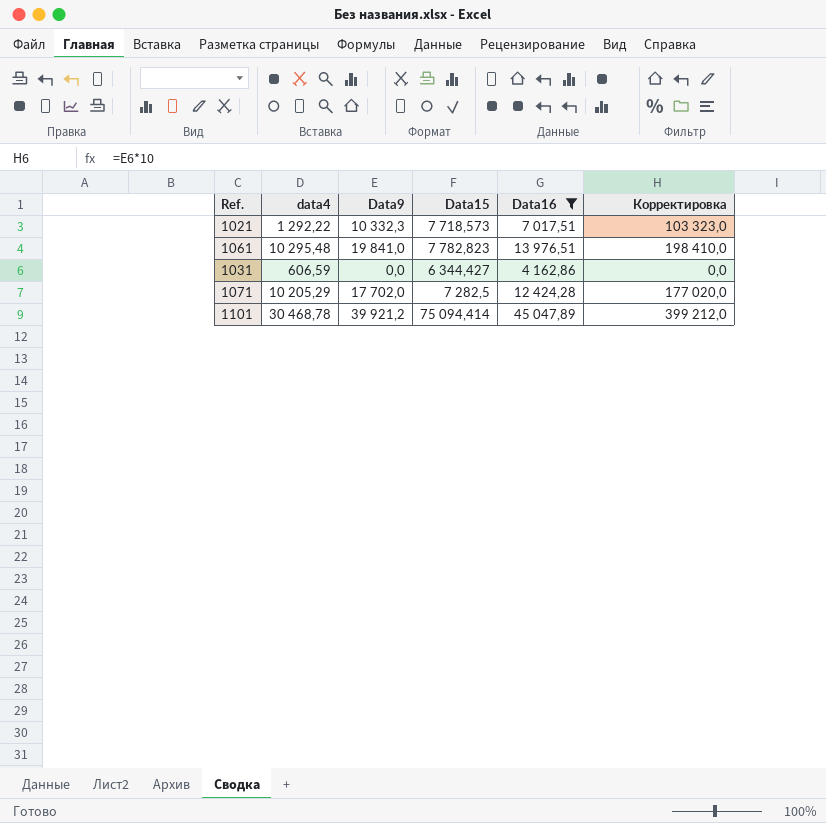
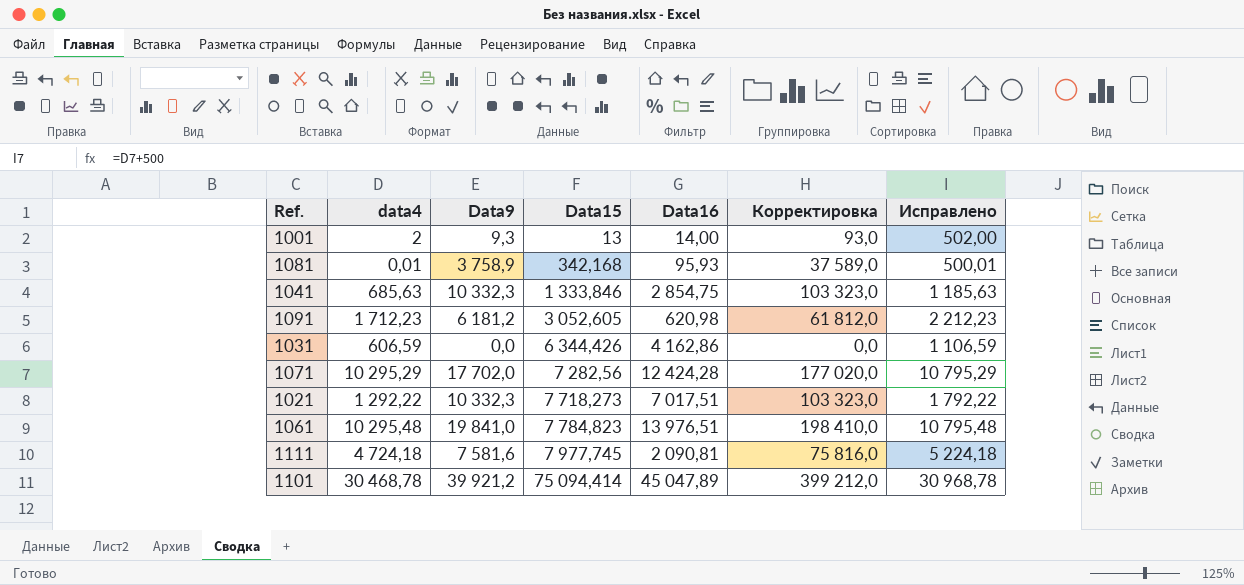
filter: Data16 >= 4 162,86 -> none
row order: none -> Data15 ascending
column Исправлено | formula: none -> [data4] + 500
1031 | Data15: 6 344,427 -> 6 344,426
1071 | data4: 10 205,29 -> 10 295,29
1071 | Data15: 7 282,5 -> 7 282,56
1021 | Data15: 7 718,573 -> 7 718,273
1061 | Data15: 7 782,823 -> 7 784,823

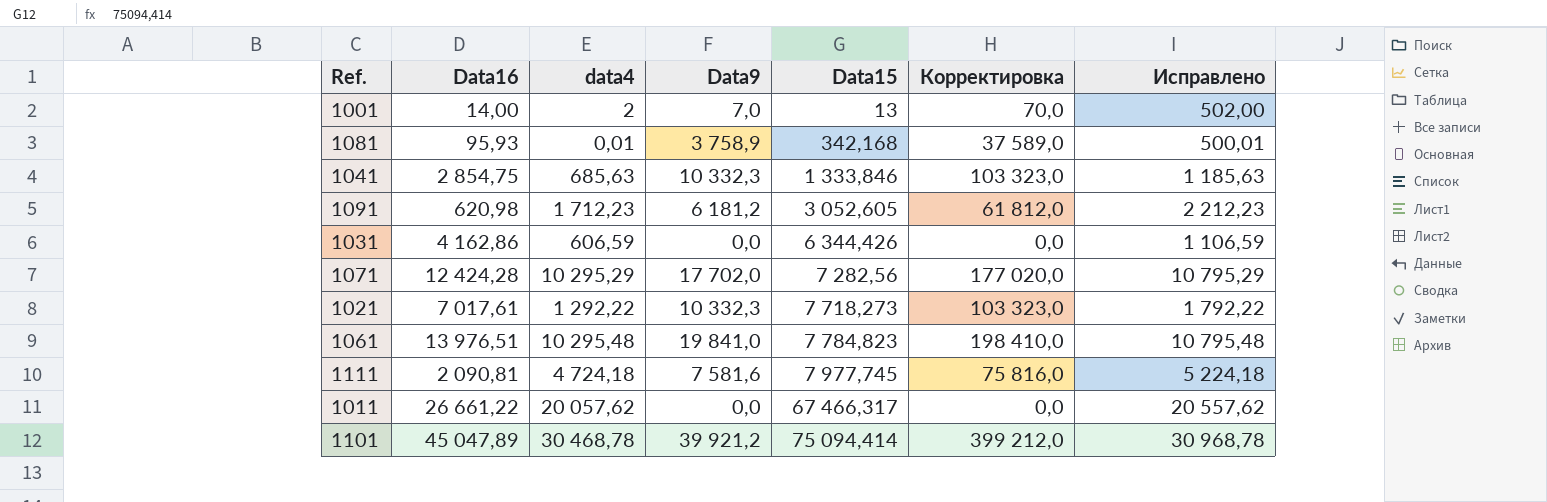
column Data16 | position: 5 -> 2
1001 | Data9: 9,3 -> 7,0
1001 | Корректировка: 93,0 -> 70,0
1021 | Data16: 7 017,51 -> 7 017,61
row 1011: none -> 26 661,22 | 20 057,62 | 0,0 | 67 466,317 | 0,0 | 20 557,62

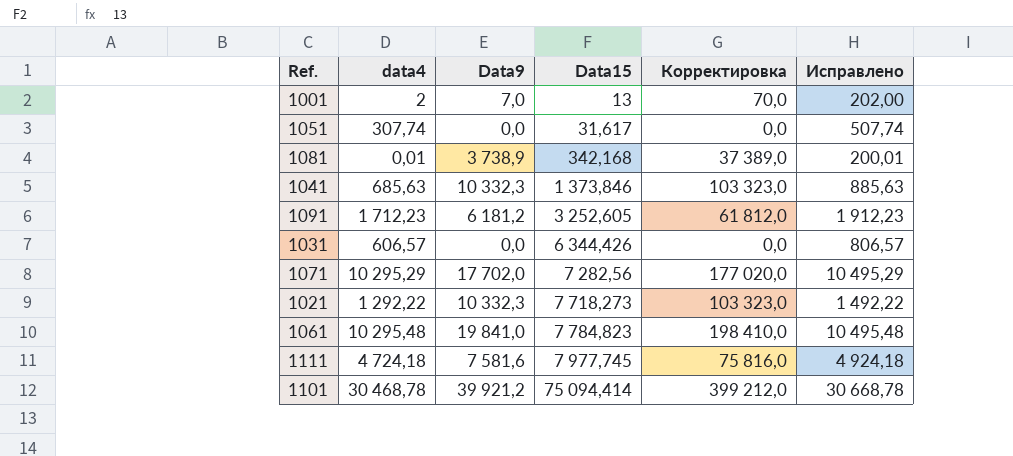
column Data16 | position: 2 -> none
column Исправлено | formula: [data4] + 500 -> [data4] + 200
row 1011: 26 661,22 | 20 057,62 | 0,0 | 67 466,317 | 0,0 | 20 557,62 -> none
row 1051: none -> 307,74 | 0,0 | 31,617 | 0,0 | 507,74
1081 | Data9: 3 758,9 -> 3 738,9
1081 | Корректировка: 37 589,0 -> 37 389,0
1041 | Data15: 1 333,846 -> 1 373,846
1091 | Data15: 3 052,605 -> 3 252,605
1031 | data4: 606,59 -> 606,57

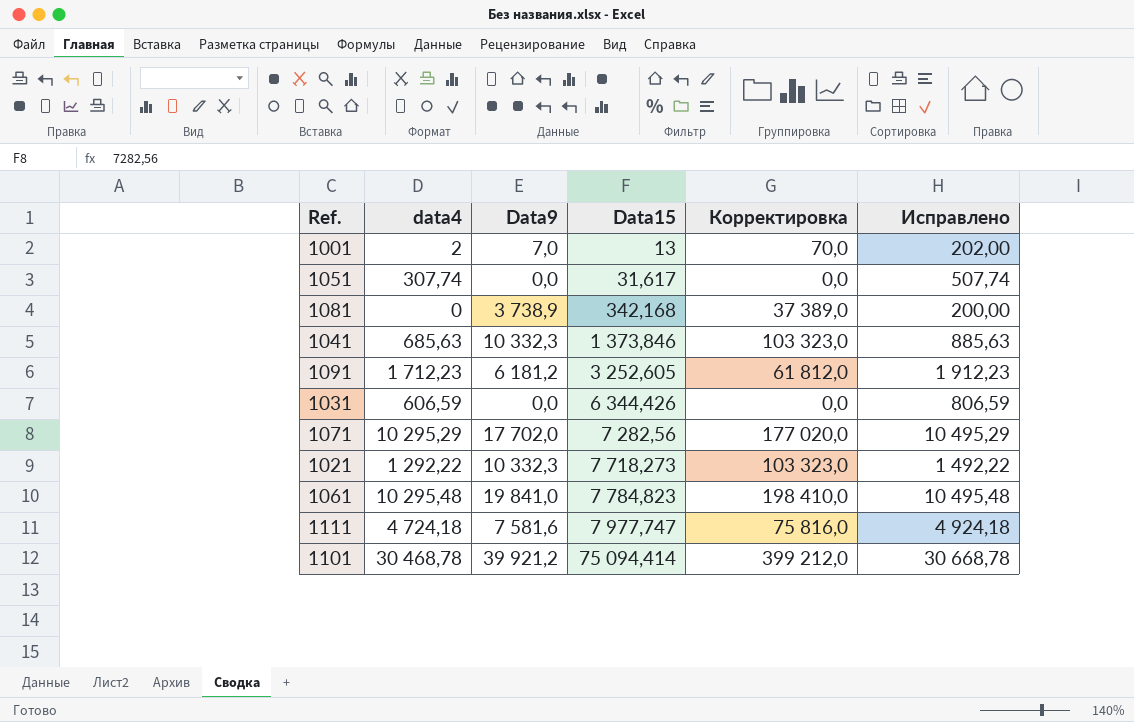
1081 | data4: 0,01 -> 0
1081 | Исправлено: 200,01 -> 200,00
1031 | data4: 606,57 -> 606,59
1031 | Исправлено: 806,57 -> 806,59
1111 | Data15: 7 977,745 -> 7 977,747

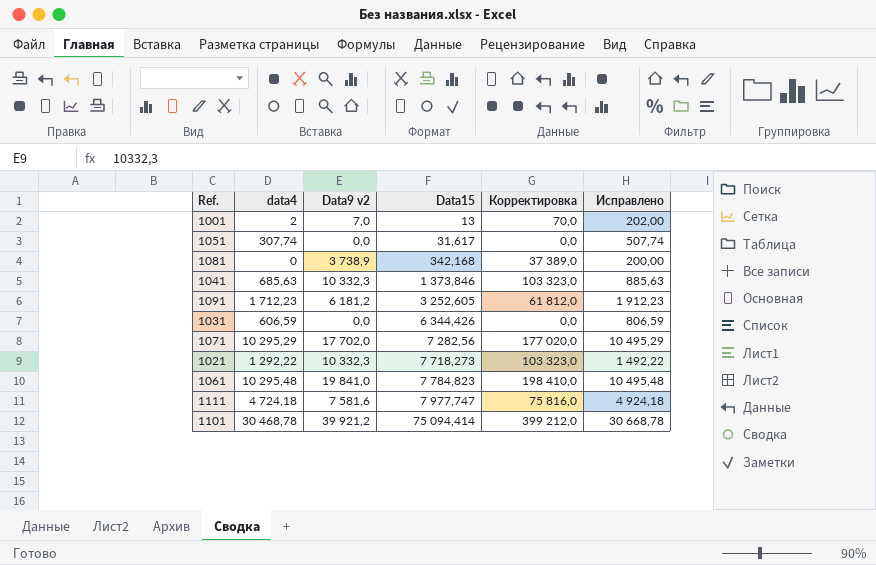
column name: Data9 -> Data9 v2

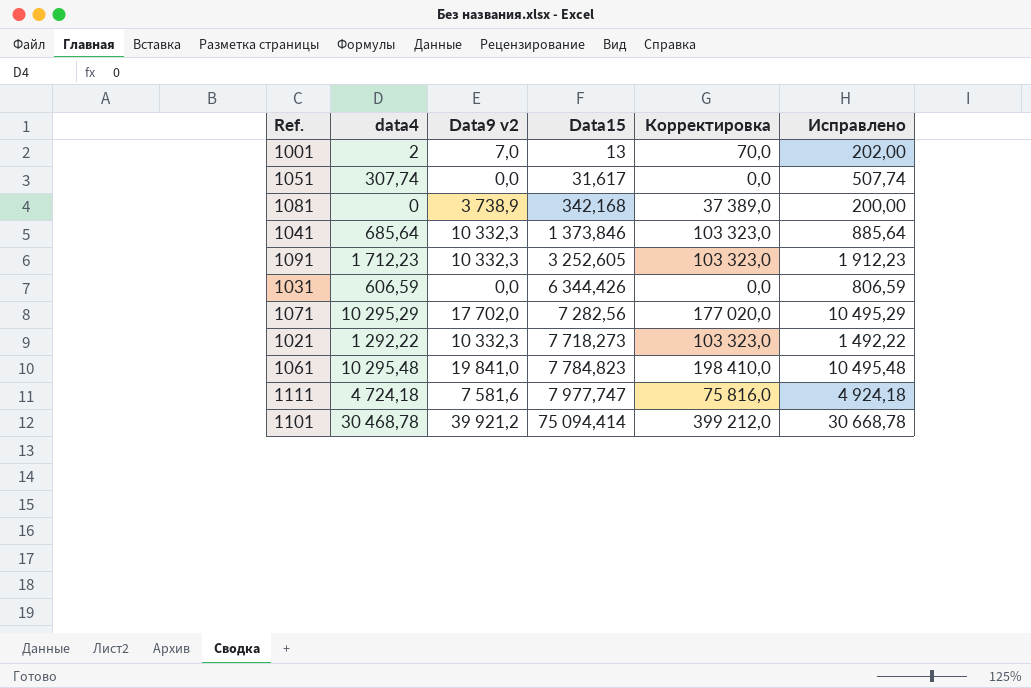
1041 | data4: 685,63 -> 685,64
1041 | Исправлено: 885,63 -> 885,64
1091 | Data9 v2: 6 181,2 -> 10 332,3
1091 | Корректировка: 61 812,0 -> 103 323,0

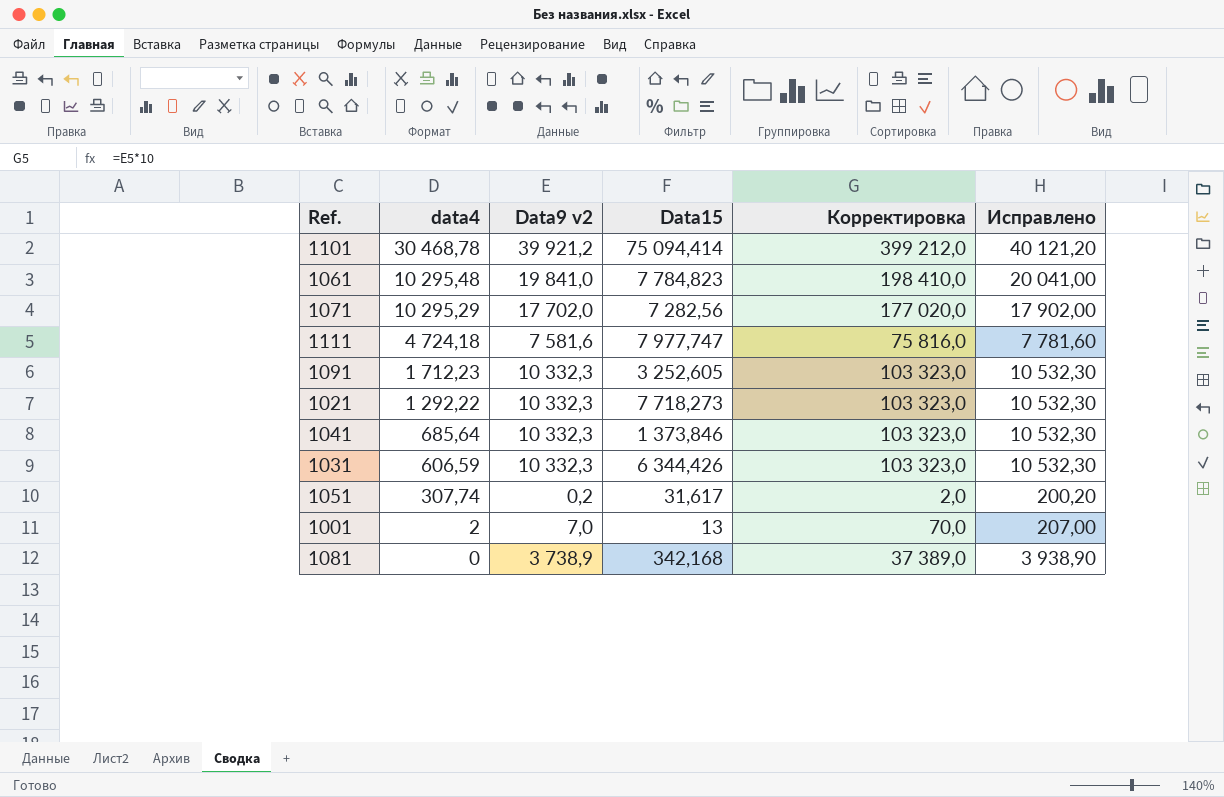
row order: Data15 ascending -> data4 descending
column Исправлено | formula: [data4] + 200 -> [Data9 v2] + 200
1031 | Data9 v2: 0,0 -> 10 332,3
1031 | Корректировка: 0,0 -> 103 323,0
1051 | Data9 v2: 0,0 -> 0,2
1051 | Корректировка: 0,0 -> 2,0

